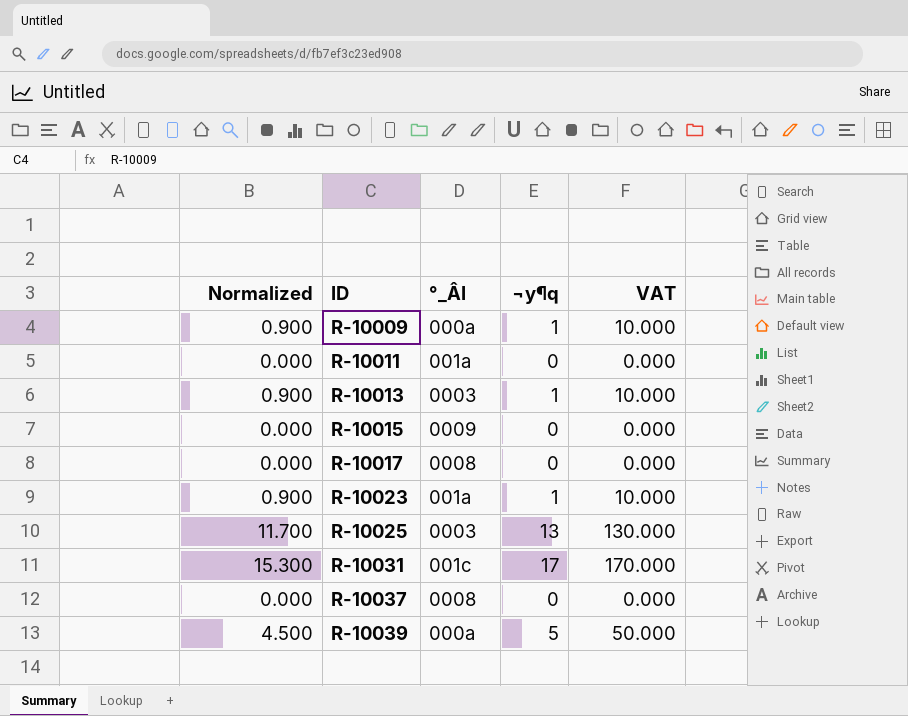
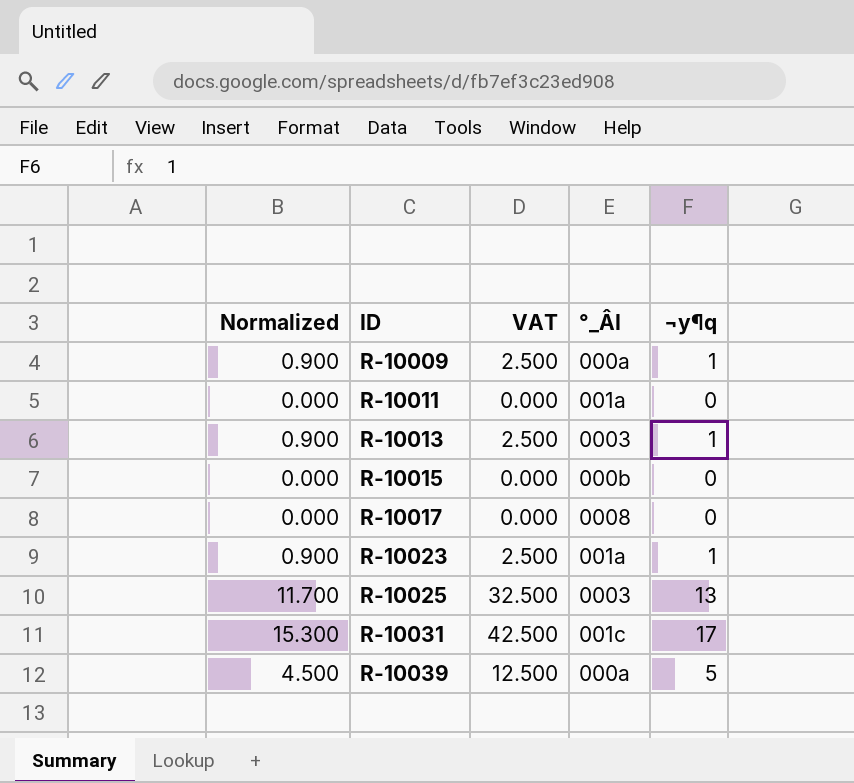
column VAT | formula: [¬y¶q] * 10 -> [¬y¶q] * 2.5
column VAT | position: 5 -> 3
row R-10037: 0.000 | 0008 | 0 | 0.000 -> none
R-10015 | °_ÂI: 0009 -> 000b

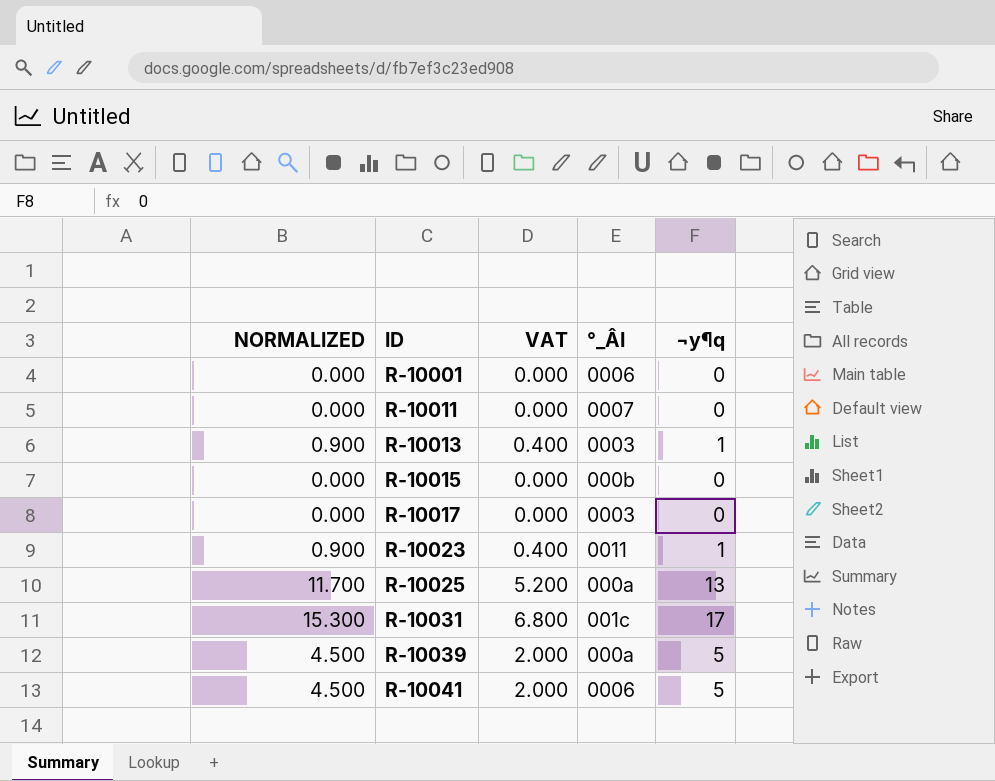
column name: Normalized -> NORMALIZED
column VAT | formula: [¬y¶q] * 2.5 -> [¬y¶q] * 0.4
row R-10009: 0.900 | 2.500 | 000a | 1 -> none
row R-10001: none -> 0.000 | 0.000 | 0006 | 0
R-10011 | °_ÂI: 001a -> 0007
R-10017 | °_ÂI: 0008 -> 0003
R-10023 | °_ÂI: 001a -> 0011
R-10025 | °_ÂI: 0003 -> 000a
row R-10041: none -> 4.500 | 2.000 | 0006 | 5

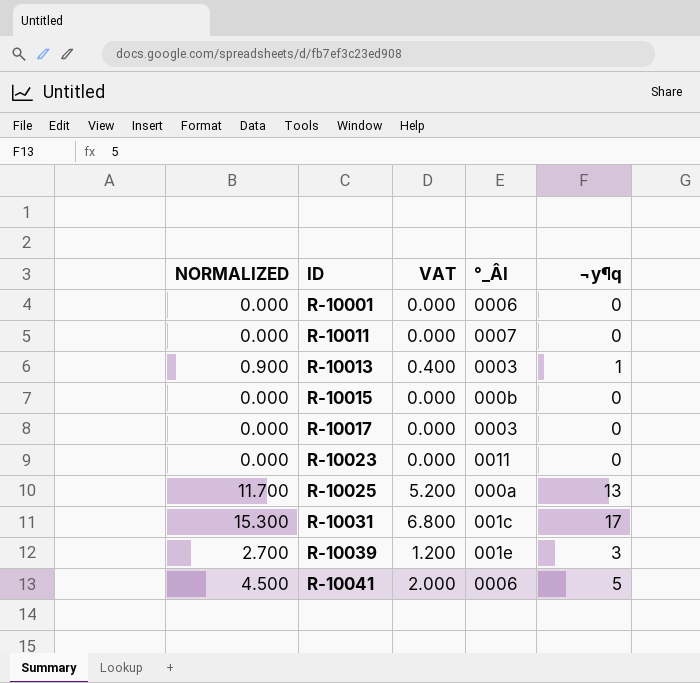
R-10023 | NORMALIZED: 0.900 -> 0.000
R-10023 | VAT: 0.400 -> 0.000
R-10023 | ¬y¶q: 1 -> 0
R-10039 | NORMALIZED: 4.500 -> 2.700
R-10039 | VAT: 2.000 -> 1.200
R-10039 | °_ÂI: 000a -> 001e
R-10039 | ¬y¶q: 5 -> 3

